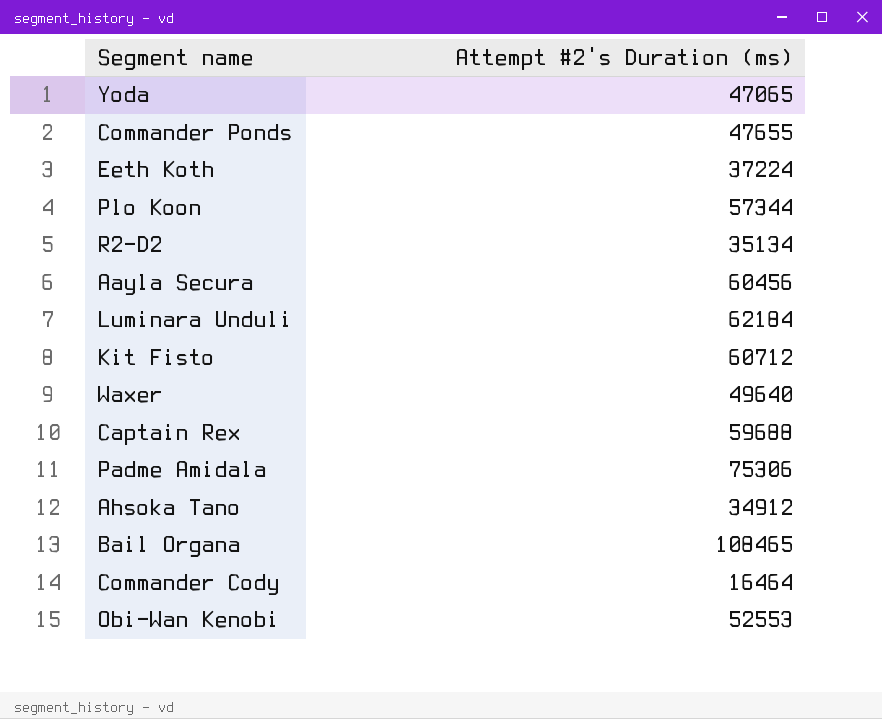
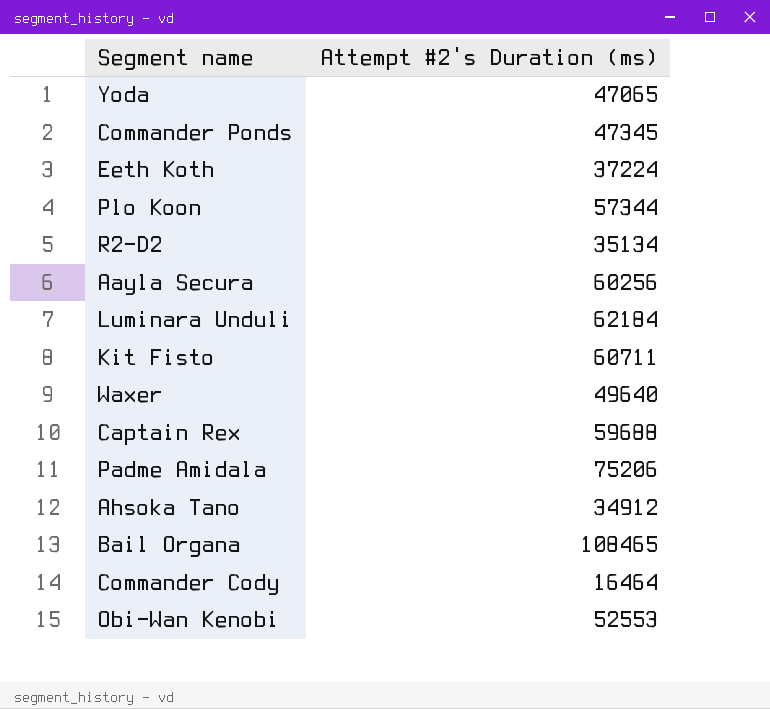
Commander Ponds | Attempt #2's Duration (ms): 47655 -> 47345
Aayla Secura | Attempt #2's Duration (ms): 60456 -> 60256
Kit Fisto | Attempt #2's Duration (ms): 60712 -> 60711
Padme Amidala | Attempt #2's Duration (ms): 75306 -> 75206

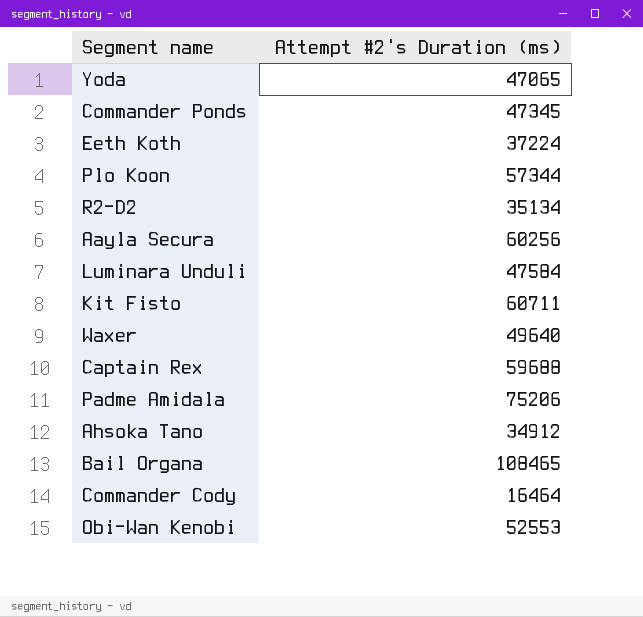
Luminara Unduli | Attempt #2's Duration (ms): 62184 -> 47584

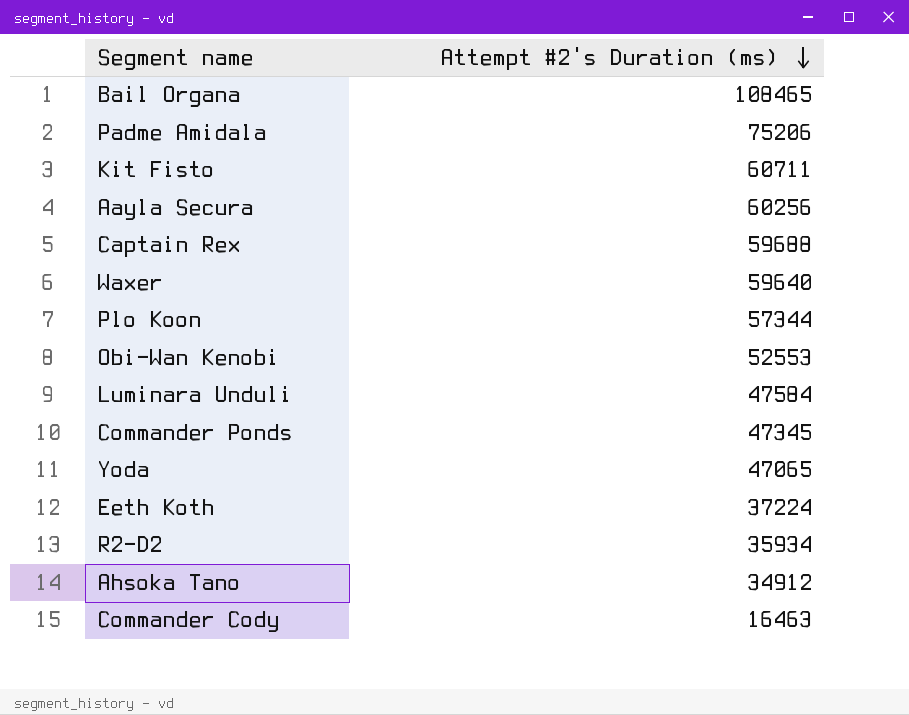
row order: none -> Attempt #2's Duration (ms) descending
Waxer | Attempt #2's Duration (ms): 49640 -> 59640
R2-D2 | Attempt #2's Duration (ms): 35134 -> 35934
Commander Cody | Attempt #2's Duration (ms): 16464 -> 16463

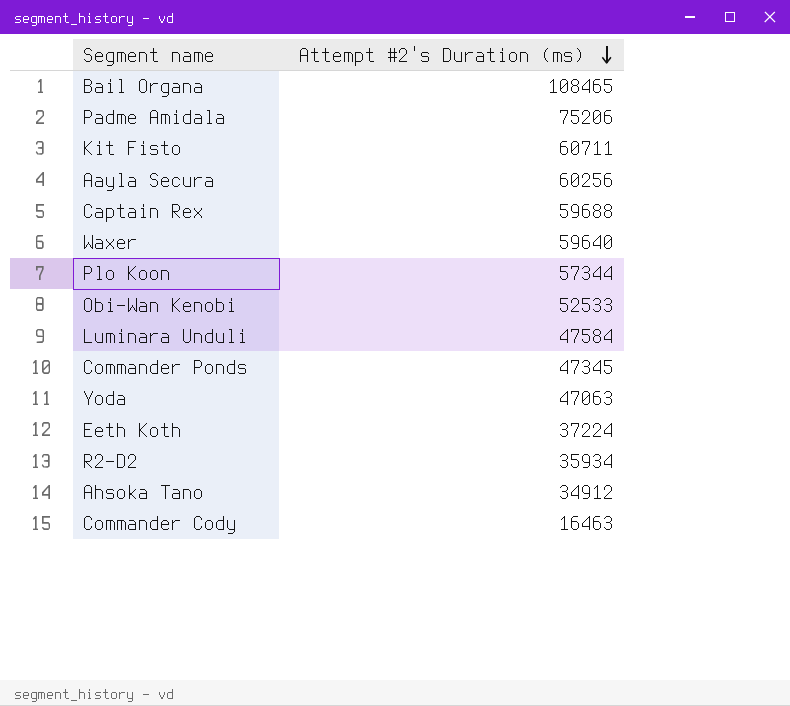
Obi-Wan Kenobi | Attempt #2's Duration (ms): 52553 -> 52533
Yoda | Attempt #2's Duration (ms): 47065 -> 47063

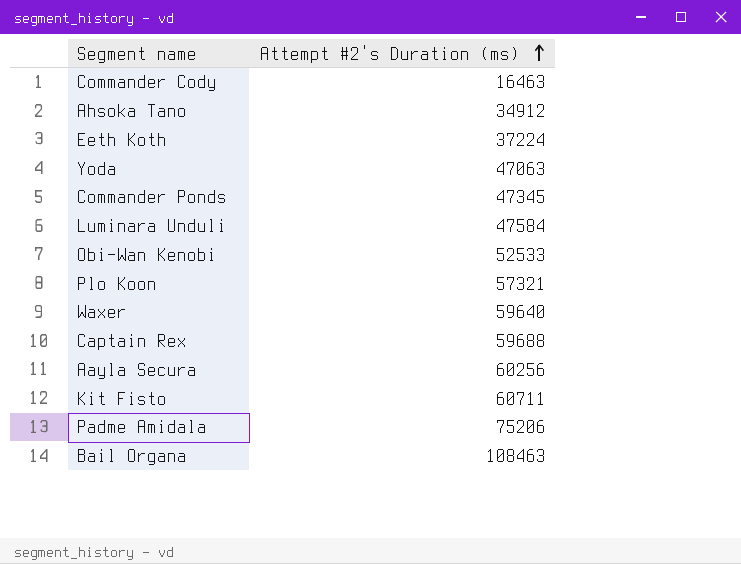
row order: Attempt #2's Duration (ms) descending -> Attempt #2's Duration (ms) ascending
row R2-D2: 35934 -> none
Plo Koon | Attempt #2's Duration (ms): 57344 -> 57321
Bail Organa | Attempt #2's Duration (ms): 108465 -> 108463

